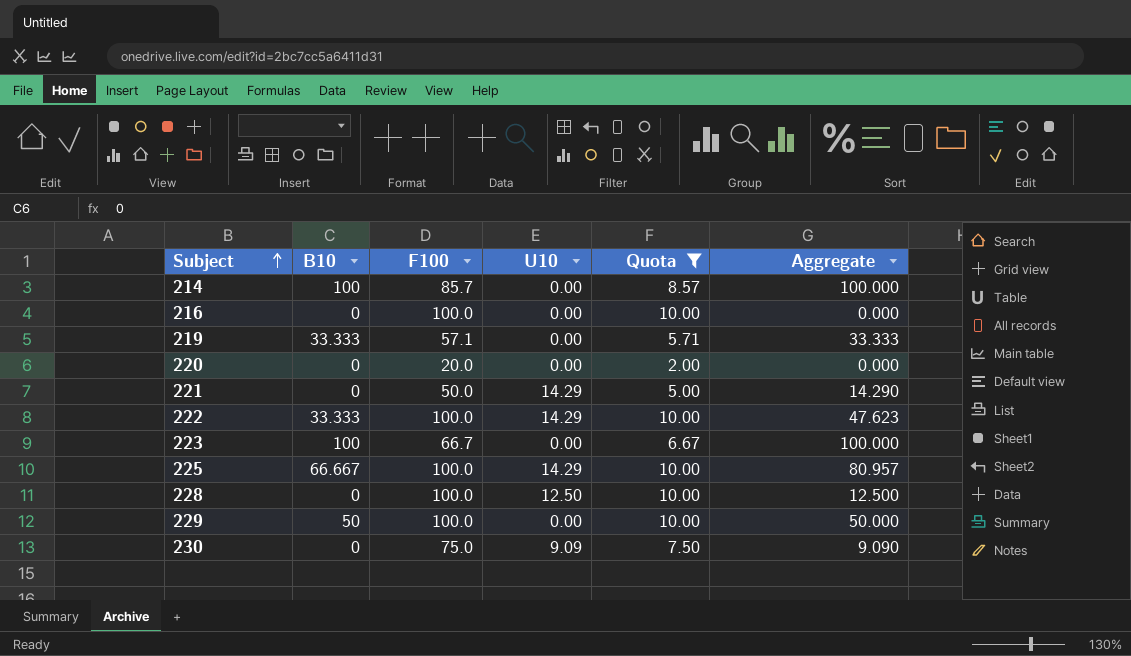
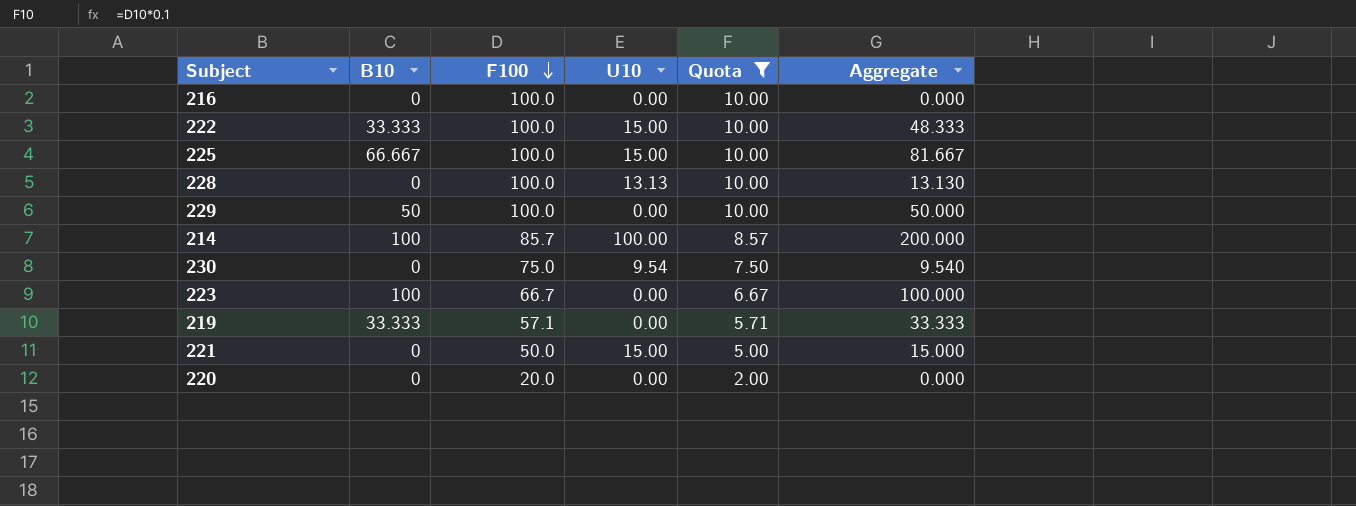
row order: Subject ascending -> F100 descending
222 | U10: 14.29 -> 15.00
222 | Aggregate: 47.623 -> 48.333
225 | U10: 14.29 -> 15.00
225 | Aggregate: 80.957 -> 81.667
228 | U10: 12.50 -> 13.13
228 | Aggregate: 12.500 -> 13.130
214 | U10: 0.00 -> 100.00
214 | Aggregate: 100.000 -> 200.000
230 | U10: 9.09 -> 9.54
230 | Aggregate: 9.090 -> 9.540
221 | U10: 14.29 -> 15.00
221 | Aggregate: 14.290 -> 15.000

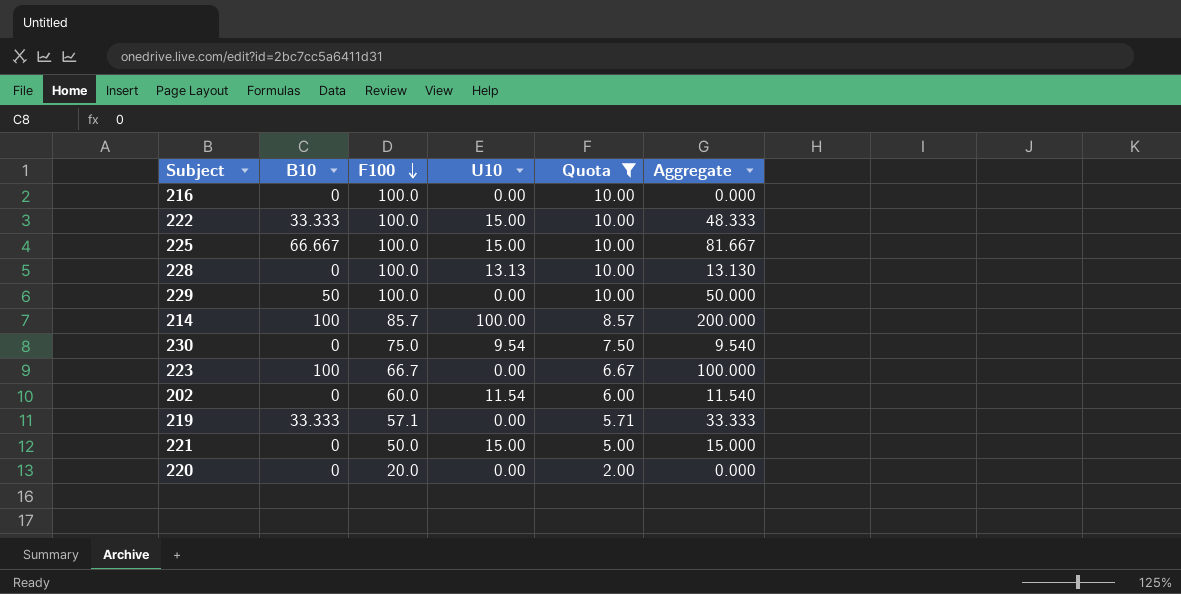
row 202: none -> 0 | 60.0 | 11.54 | 6.00 | 11.540

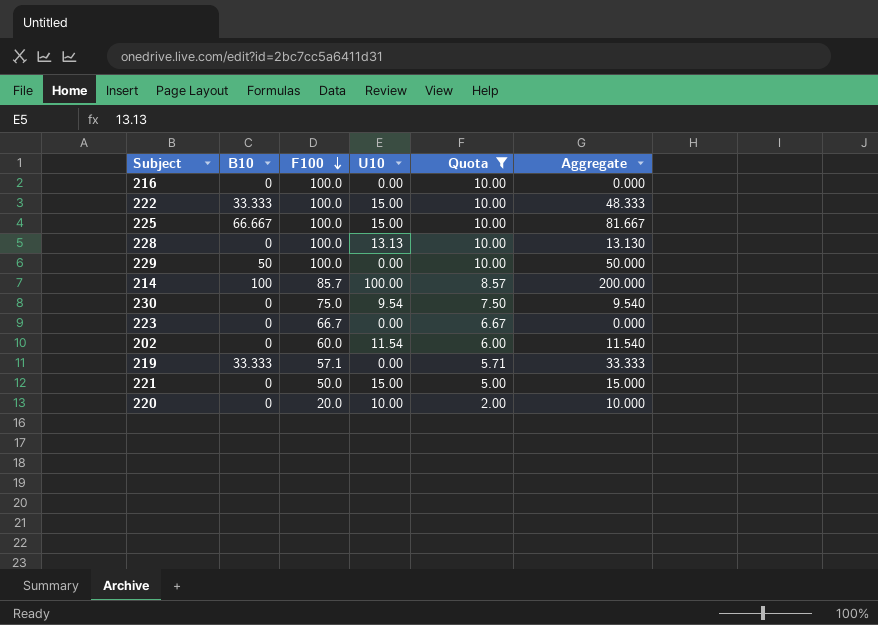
223 | B10: 100 -> 0
223 | Aggregate: 100.000 -> 0.000
220 | U10: 0.00 -> 10.00
220 | Aggregate: 0.000 -> 10.000

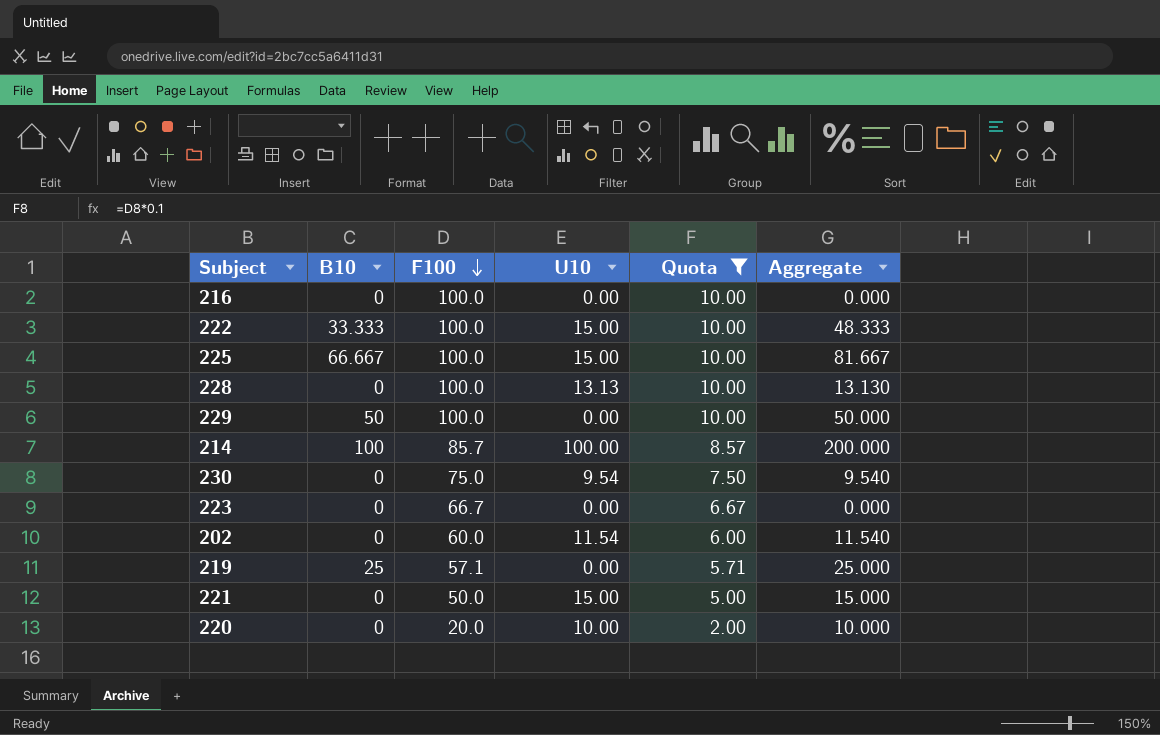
219 | B10: 33.333 -> 25
219 | Aggregate: 33.333 -> 25.000

